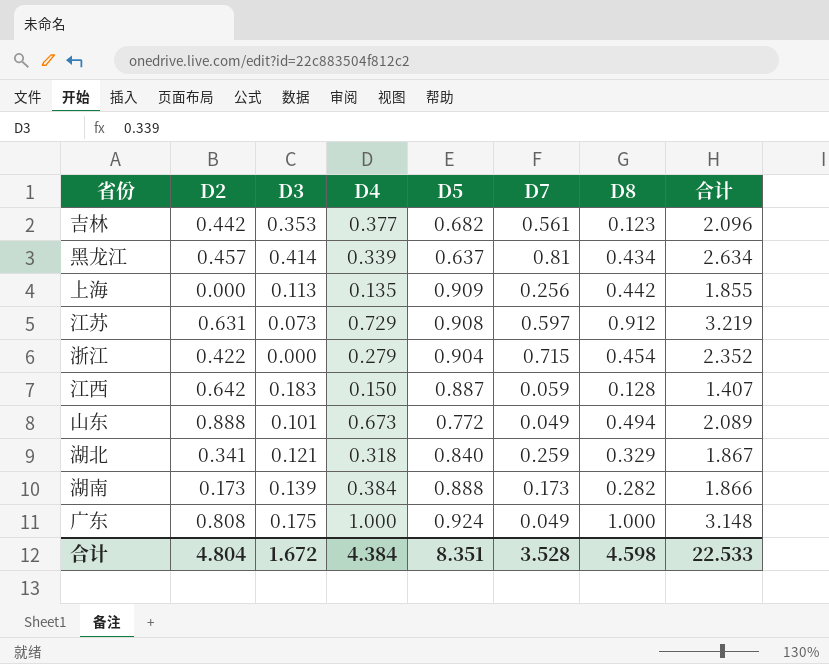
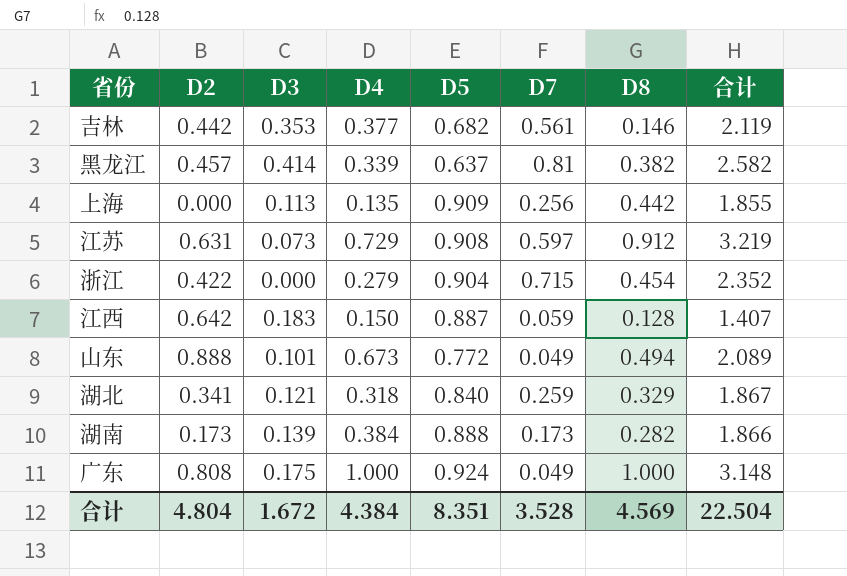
吉林 | D8: 0.123 -> 0.146
吉林 | 合计: 2.096 -> 2.119
黑龙江 | D8: 0.434 -> 0.382
黑龙江 | 合计: 2.634 -> 2.582
合计 | D8: 4.598 -> 4.569
合计 | 合计: 22.533 -> 22.504

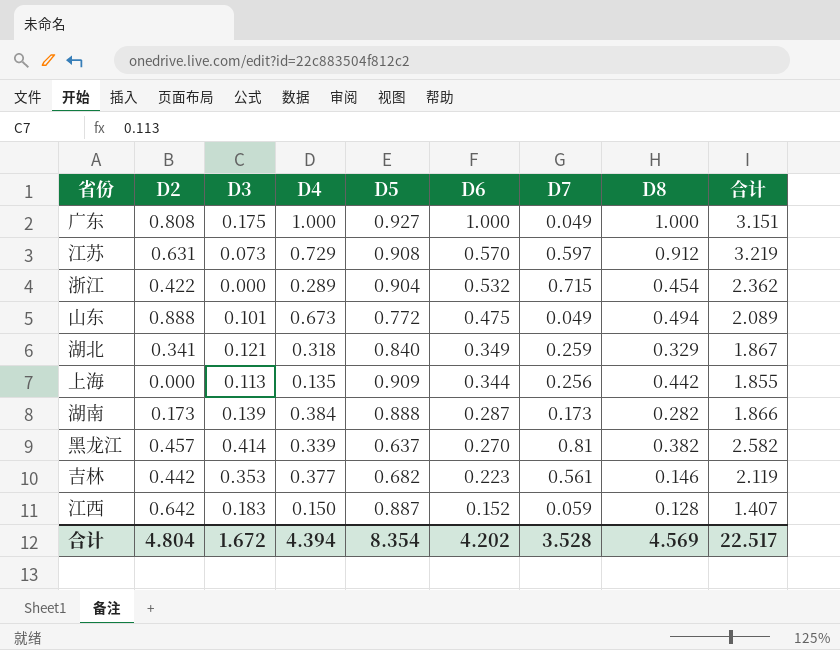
row order: none -> D6 descending
column D6 | position: none -> 6
广东 | D5: 0.924 -> 0.927
广东 | 合计: 3.148 -> 3.151
浙江 | D4: 0.279 -> 0.289
浙江 | 合计: 2.352 -> 2.362
合计 | D4: 4.384 -> 4.394
合计 | D5: 8.351 -> 8.354
合计 | 合计: 22.504 -> 22.517

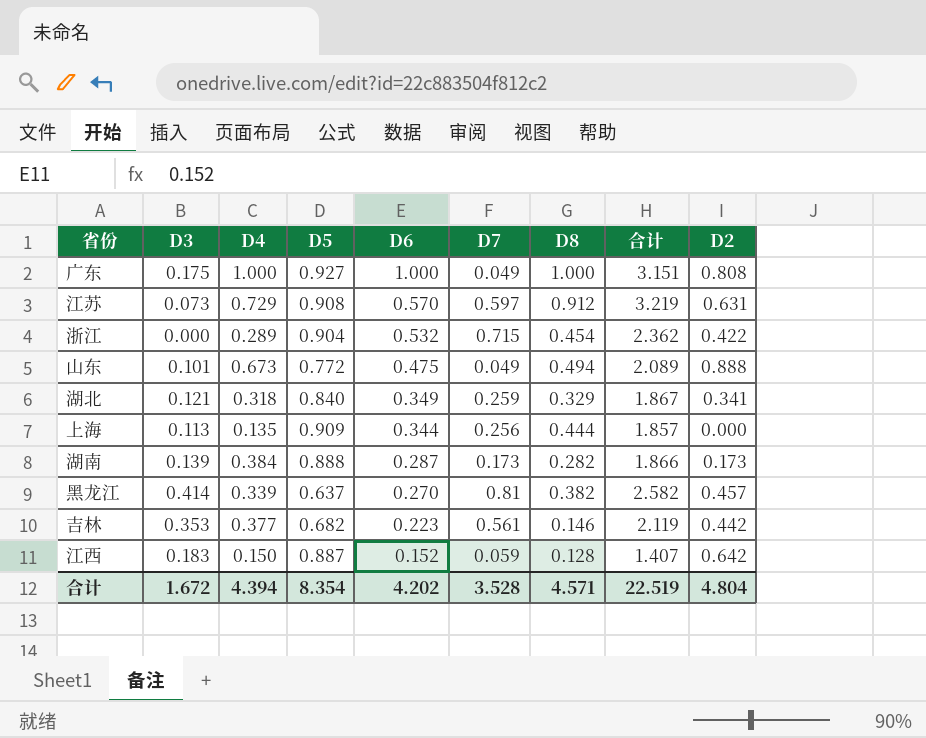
column D2 | position: 2 -> 9
上海 | D8: 0.442 -> 0.444
上海 | 合计: 1.855 -> 1.857
合计 | D8: 4.569 -> 4.571
合计 | 合计: 22.517 -> 22.519

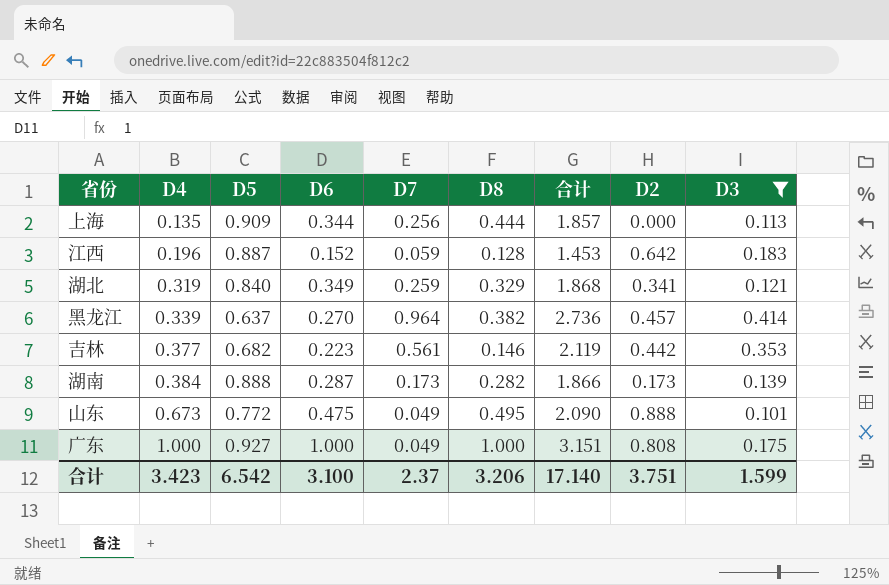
filter: none -> D3 >= 0.101
row order: D6 descending -> D4 ascending
column D3 | position: 2 -> 9
江西 | D4: 0.150 -> 0.196
江西 | 合计: 1.407 -> 1.453
湖北 | D4: 0.318 -> 0.319
湖北 | 合计: 1.867 -> 1.868
黑龙江 | D7: 0.81 -> 0.964
黑龙江 | 合计: 2.582 -> 2.736
山东 | D8: 0.494 -> 0.495
山东 | 合计: 2.089 -> 2.090
合计 | D4: 4.394 -> 3.423
合计 | D5: 8.354 -> 6.542
合计 | D6: 4.202 -> 3.100
合计 | D7: 3.528 -> 2.37
合计 | D8: 4.571 -> 3.206
合计 | 合计: 22.519 -> 17.140
合计 | D2: 4.804 -> 3.751
合计 | D3: 1.672 -> 1.599

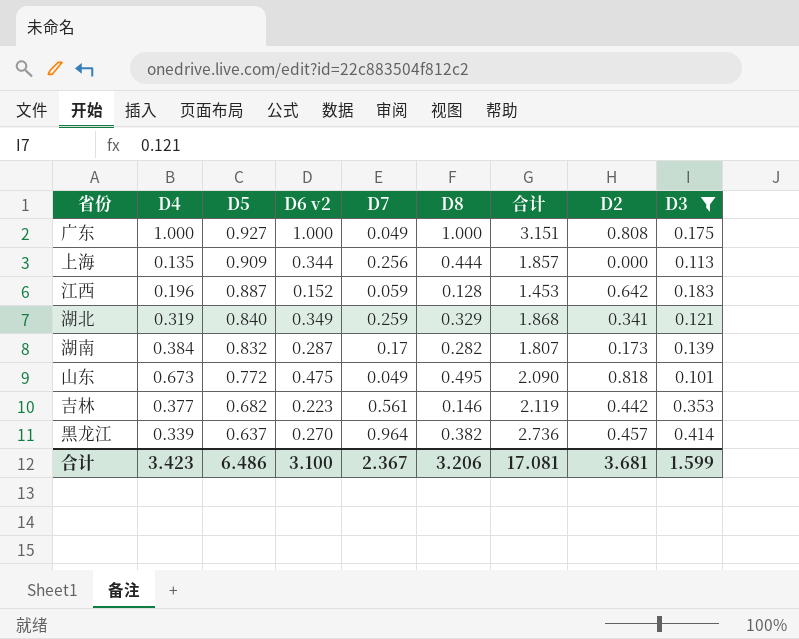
row order: D4 ascending -> D5 descending
column name: D6 -> D6 v2
湖南 | D5: 0.888 -> 0.832
湖南 | D7: 0.173 -> 0.17
湖南 | 合计: 1.866 -> 1.807
山东 | D2: 0.888 -> 0.818
合计 | D5: 6.542 -> 6.486
合计 | D7: 2.37 -> 2.367
合计 | 合计: 17.140 -> 17.081
合计 | D2: 3.751 -> 3.681

